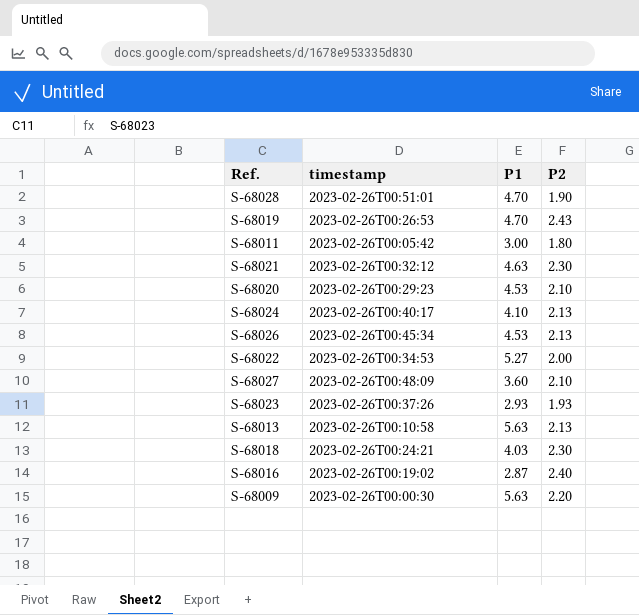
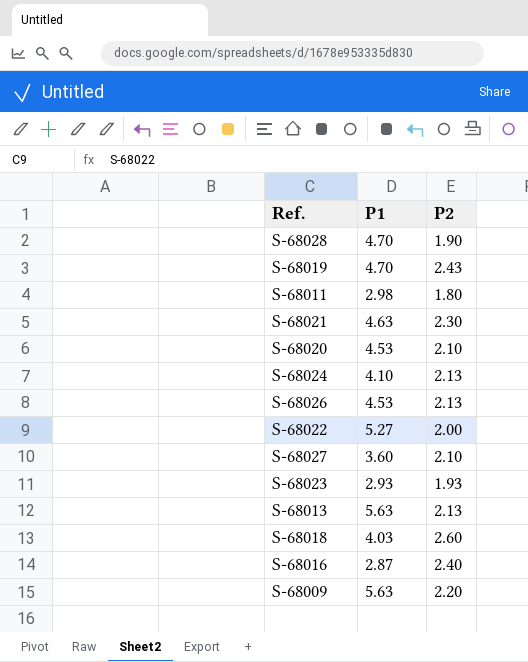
column timestamp | position: 2 -> none
S-68011 | P1: 3.00 -> 2.98
S-68018 | P2: 2.30 -> 2.60

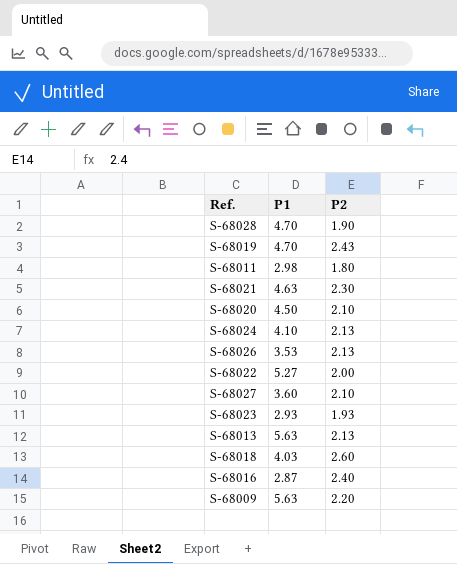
S-68020 | P1: 4.53 -> 4.50
S-68026 | P1: 4.53 -> 3.53

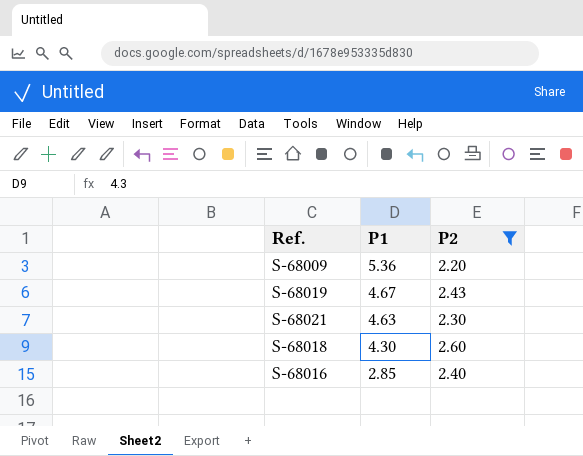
filter: none -> P2 >= 2.20
row order: none -> P1 descending
S-68009 | P1: 5.63 -> 5.36
S-68019 | P1: 4.70 -> 4.67
S-68018 | P1: 4.03 -> 4.30
S-68016 | P1: 2.87 -> 2.85

